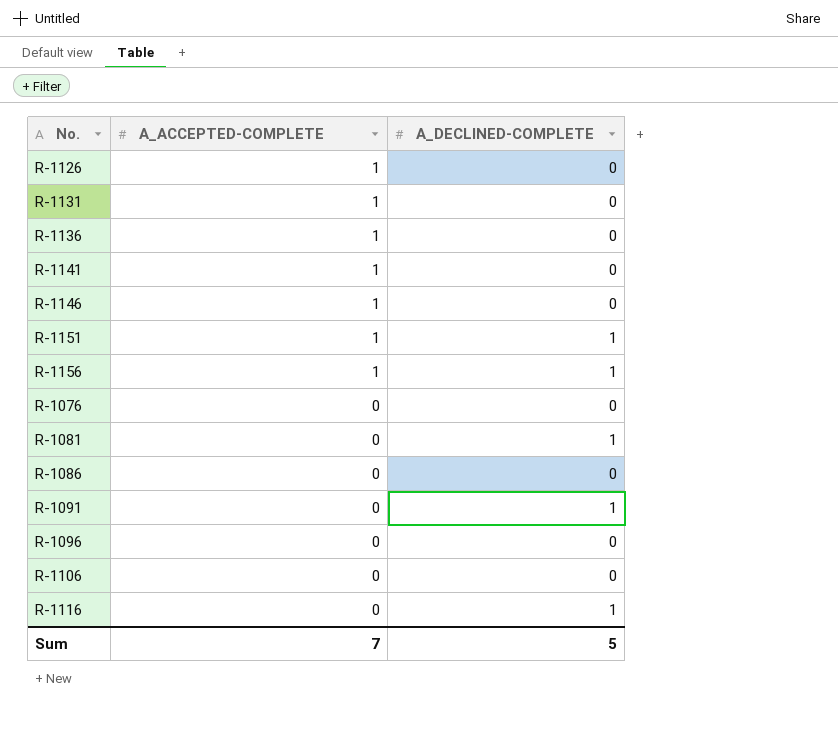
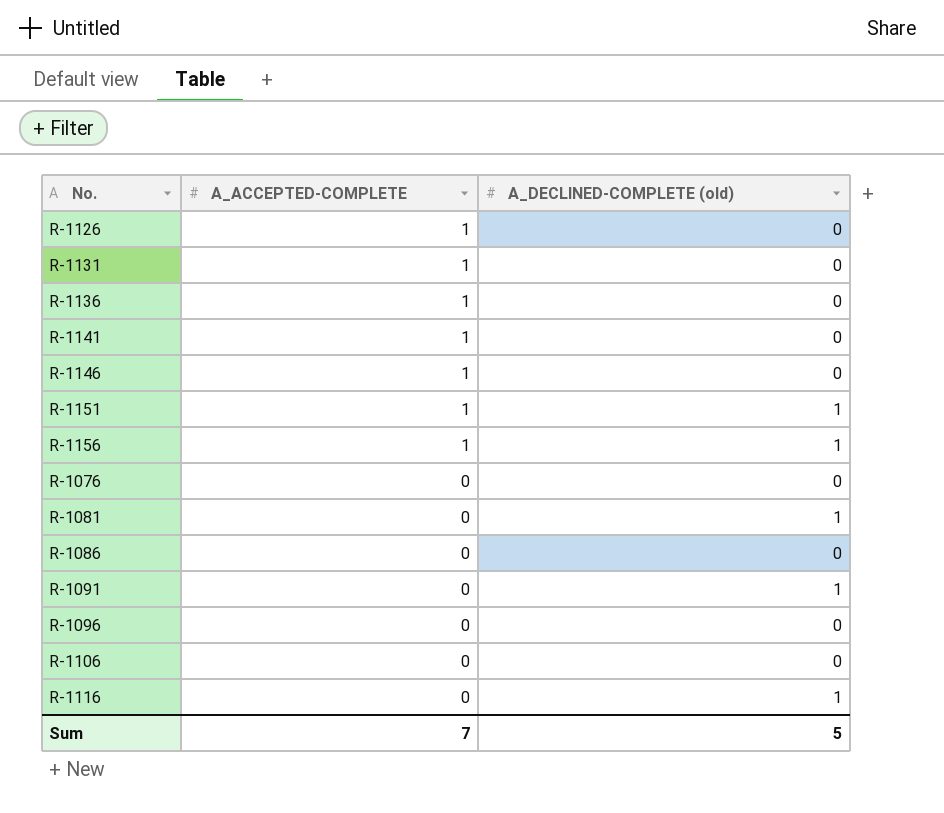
column name: A_DECLINED-COMPLETE -> A_DECLINED-COMPLETE (old)

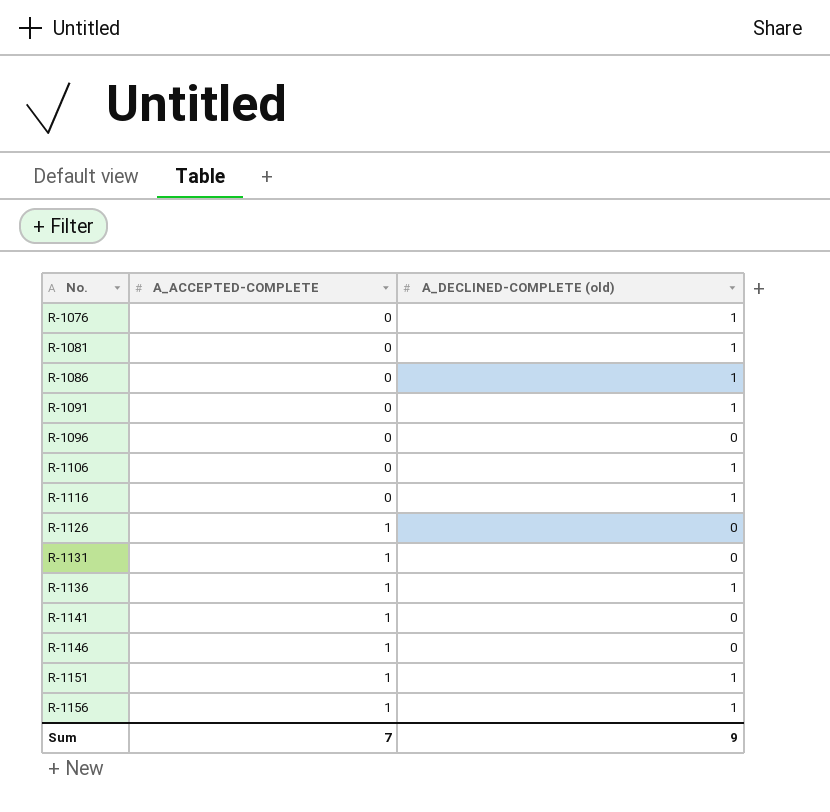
row order: A_ACCEPTED-COMPLETE descending -> No. ascending
R-1076 | A_DECLINED-COMPLETE (old): 0 -> 1
R-1086 | A_DECLINED-COMPLETE (old): 0 -> 1
R-1106 | A_DECLINED-COMPLETE (old): 0 -> 1
R-1136 | A_DECLINED-COMPLETE (old): 0 -> 1
Sum | A_DECLINED-COMPLETE (old): 5 -> 9

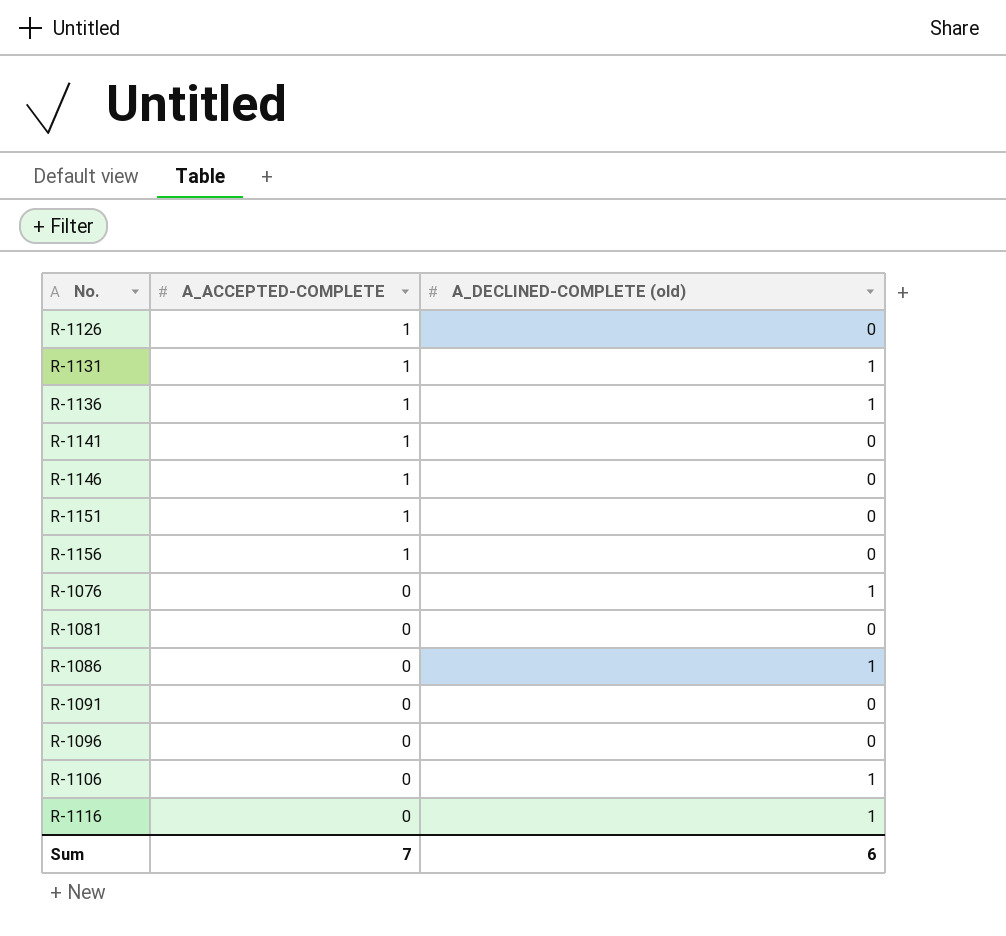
row order: No. ascending -> A_ACCEPTED-COMPLETE descending
R-1131 | A_DECLINED-COMPLETE (old): 0 -> 1
R-1151 | A_DECLINED-COMPLETE (old): 1 -> 0
R-1156 | A_DECLINED-COMPLETE (old): 1 -> 0
R-1081 | A_DECLINED-COMPLETE (old): 1 -> 0
R-1091 | A_DECLINED-COMPLETE (old): 1 -> 0
Sum | A_DECLINED-COMPLETE (old): 9 -> 6

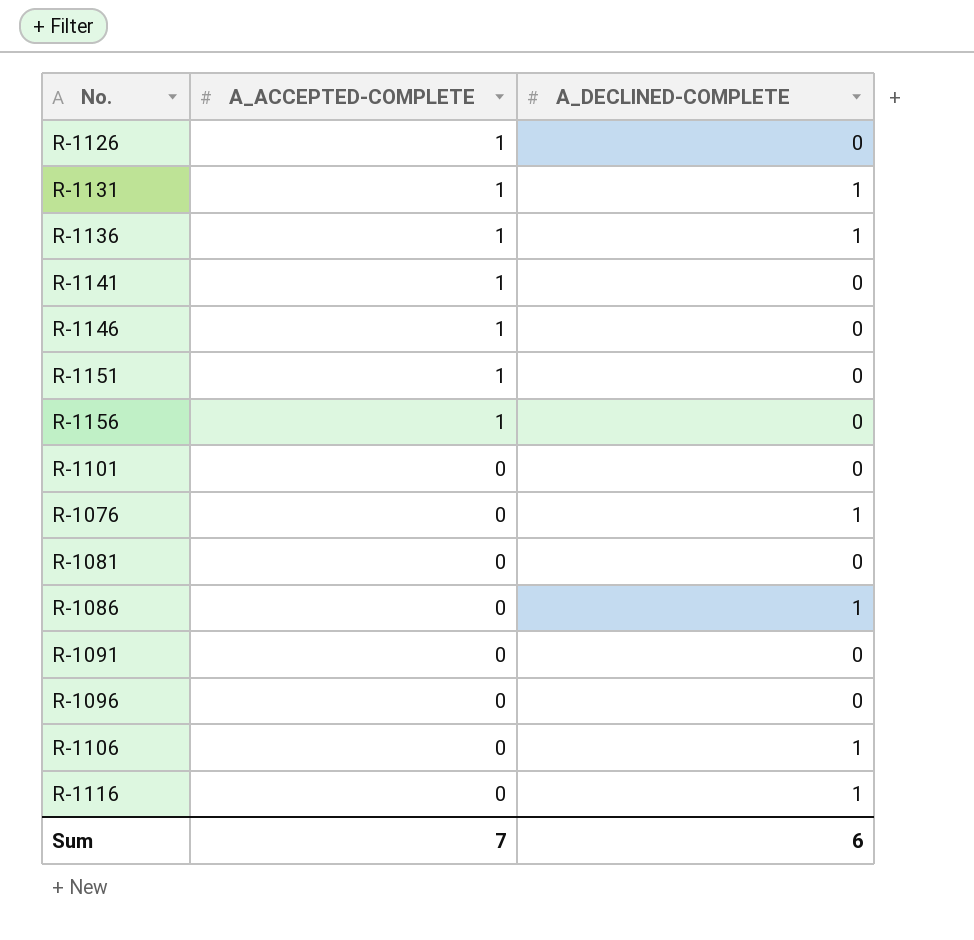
column name: A_DECLINED-COMPLETE (old) -> A_DECLINED-COMPLETE
row R-1101: none -> 0 | 0

